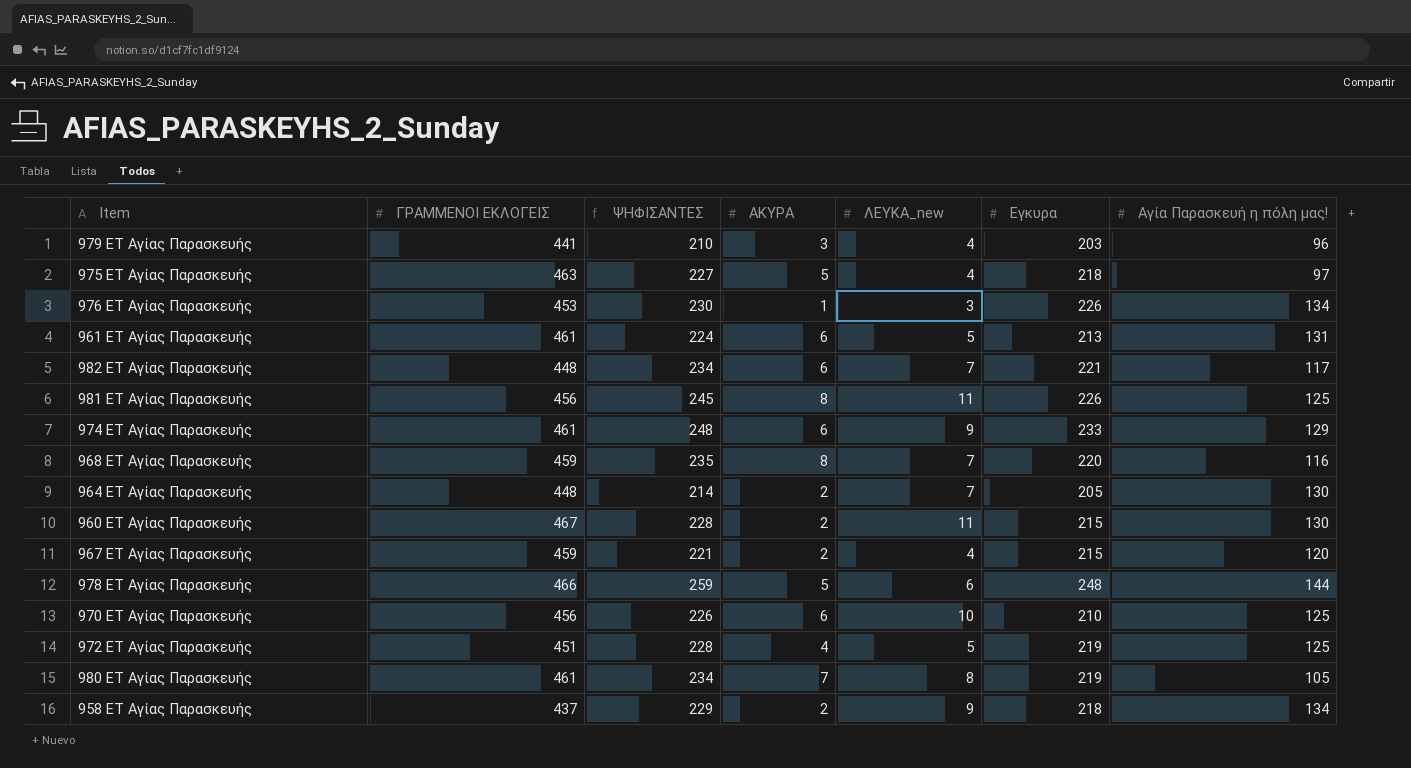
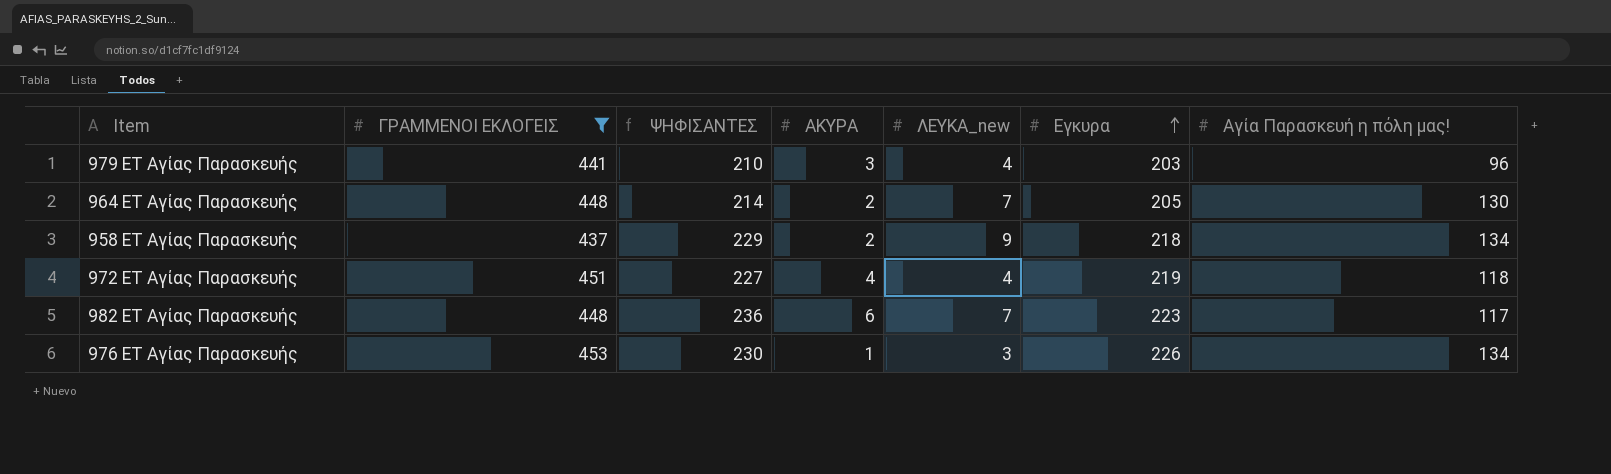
filter: none -> ΓΡΑΜΜΕΝΟΙ ΕΚΛΟΓΕΙΣ <= 453
row order: none -> Εγκυρα ascending
972 ΕΤ Αγίας Παρασκευής | ΨΗΦΙΣΑΝΤΕΣ: 228 -> 227
972 ΕΤ Αγίας Παρασκευής | ΛΕΥΚΑ_new: 5 -> 4
972 ΕΤ Αγίας Παρασκευής | Αγία Παρασκευή η πόλη μας!: 125 -> 118
982 ΕΤ Αγίας Παρασκευής | ΨΗΦΙΣΑΝΤΕΣ: 234 -> 236
982 ΕΤ Αγίας Παρασκευής | Εγκυρα: 221 -> 223

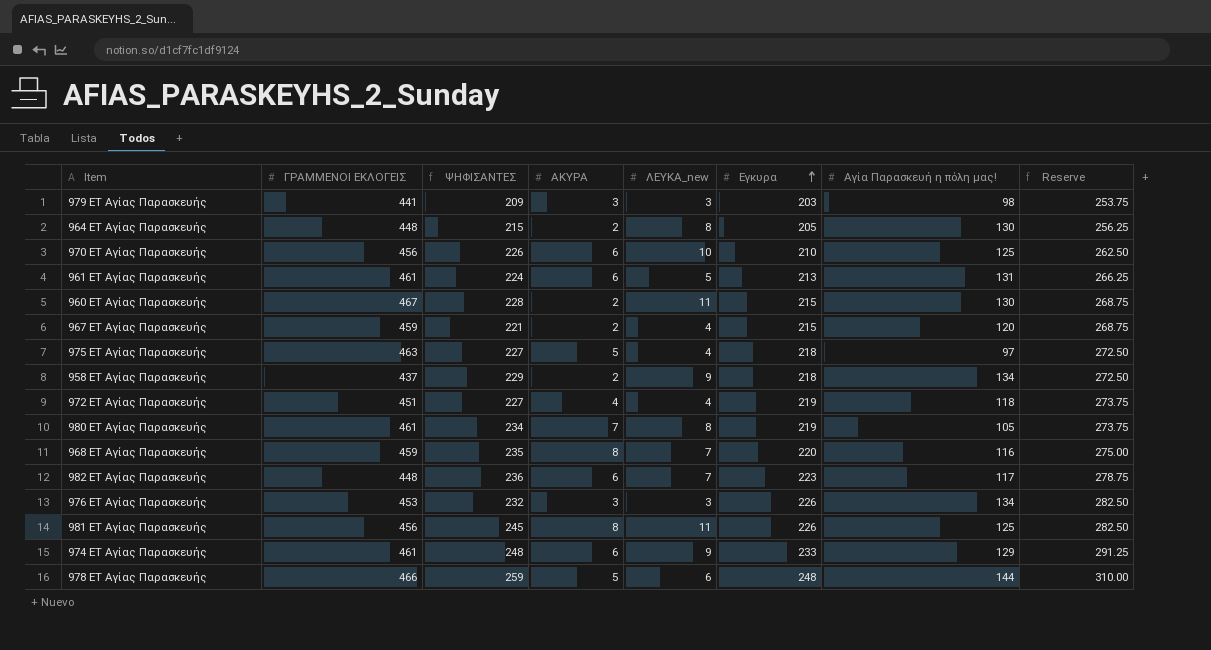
filter: ΓΡΑΜΜΕΝΟΙ ΕΚΛΟΓΕΙΣ <= 453 -> none
column Reserve | formula: none -> [Εγκυρα] * 1.25
979 ΕΤ Αγίας Παρασκευής | ΨΗΦΙΣΑΝΤΕΣ: 210 -> 209
979 ΕΤ Αγίας Παρασκευής | ΛΕΥΚΑ_new: 4 -> 3
979 ΕΤ Αγίας Παρασκευής | Αγία Παρασκευή η πόλη μας!: 96 -> 98
964 ΕΤ Αγίας Παρασκευής | ΨΗΦΙΣΑΝΤΕΣ: 214 -> 215
964 ΕΤ Αγίας Παρασκευής | ΛΕΥΚΑ_new: 7 -> 8
976 ΕΤ Αγίας Παρασκευής | ΨΗΦΙΣΑΝΤΕΣ: 230 -> 232
976 ΕΤ Αγίας Παρασκευής | ΑΚΥΡΑ: 1 -> 3

